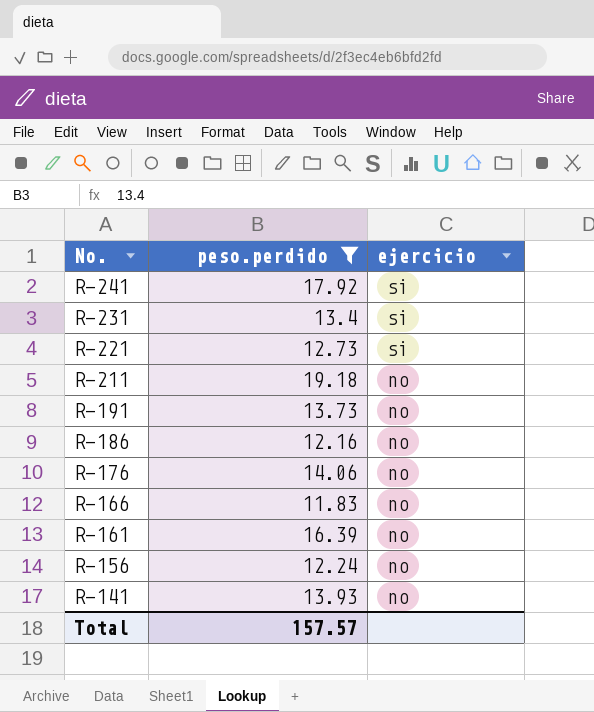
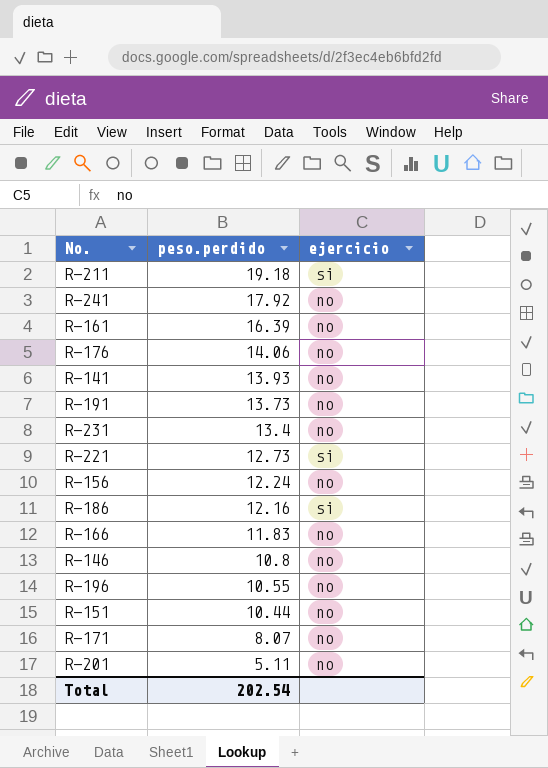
filter: peso.perdido >= 11.83 -> none
row order: No. descending -> peso.perdido descending
R-211 | ejercicio: no -> si
R-241 | ejercicio: si -> no
R-231 | ejercicio: si -> no
R-186 | ejercicio: no -> si
Total | peso.perdido: 157.57 -> 202.54

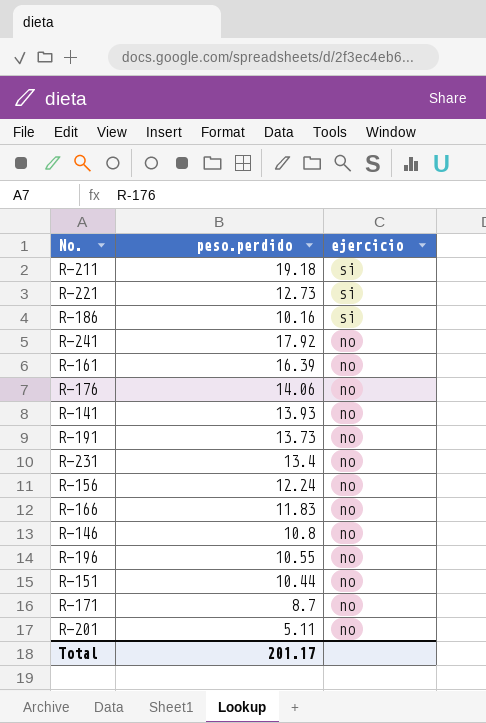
row order: peso.perdido descending -> ejercicio descending
R-186 | peso.perdido: 12.16 -> 10.16
R-171 | peso.perdido: 8.07 -> 8.7
Total | peso.perdido: 202.54 -> 201.17

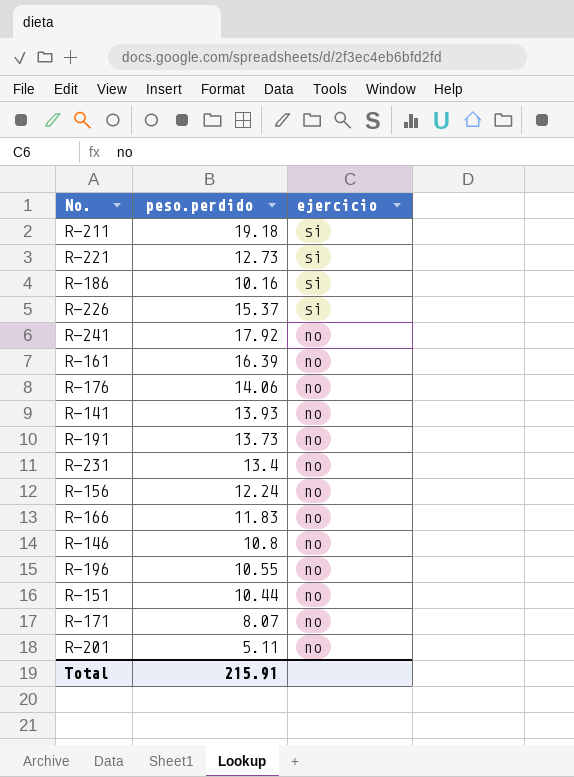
row R-226: none -> 15.37 | si
R-171 | peso.perdido: 8.7 -> 8.07
Total | peso.perdido: 201.17 -> 215.91

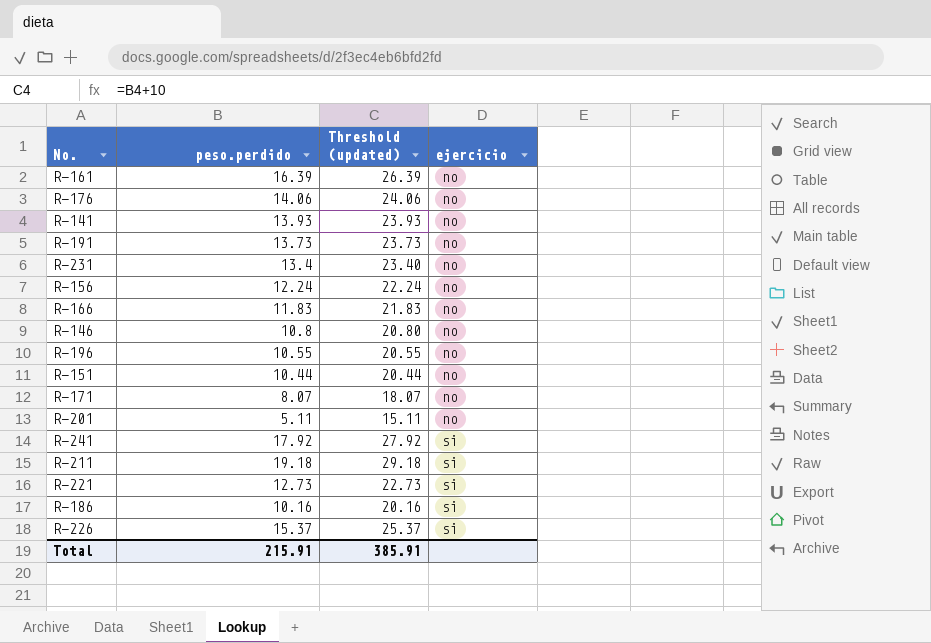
row order: ejercicio descending -> ejercicio ascending
column Threshold (updated) | formula: none -> [peso.perdido] + 10
R-241 | ejercicio: no -> si

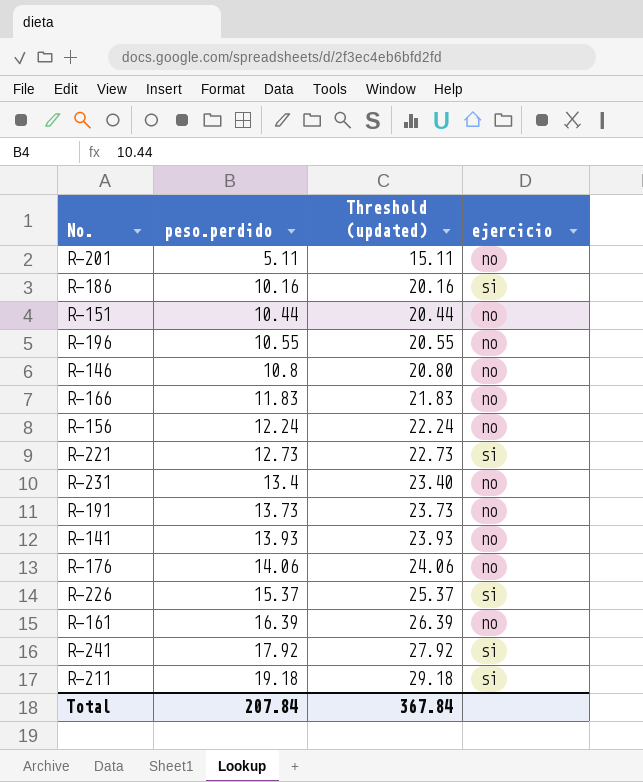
row order: ejercicio ascending -> peso.perdido ascending
row R-171: 8.07 | 18.07 | no -> none
Total | peso.perdido: 215.91 -> 207.84
Total | Threshold (updated): 385.91 -> 367.84

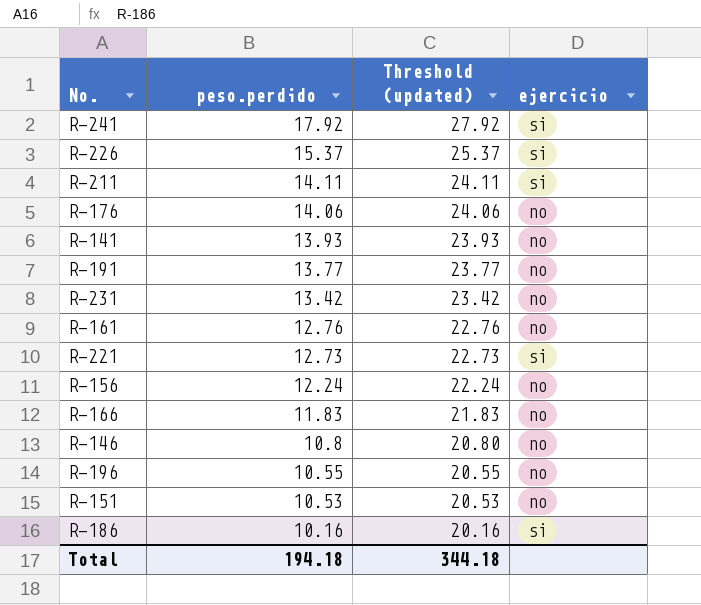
row order: peso.perdido ascending -> peso.perdido descending
row R-201: 5.11 | 15.11 | no -> none
R-211 | peso.perdido: 19.18 -> 14.11
R-211 | Threshold (updated): 29.18 -> 24.11
R-191 | peso.perdido: 13.73 -> 13.77
R-191 | Threshold (updated): 23.73 -> 23.77
R-231 | peso.perdido: 13.4 -> 13.42
R-231 | Threshold (updated): 23.40 -> 23.42
R-161 | peso.perdido: 16.39 -> 12.76
R-161 | Threshold (updated): 26.39 -> 22.76
R-151 | peso.perdido: 10.44 -> 10.53
R-151 | Threshold (updated): 20.44 -> 20.53
Total | peso.perdido: 207.84 -> 194.18
Total | Threshold (updated): 367.84 -> 344.18

